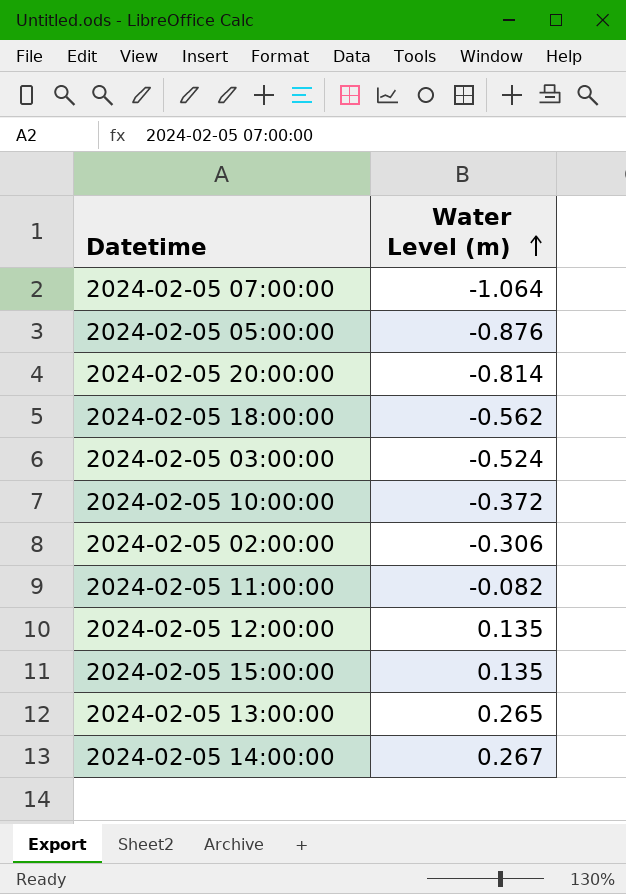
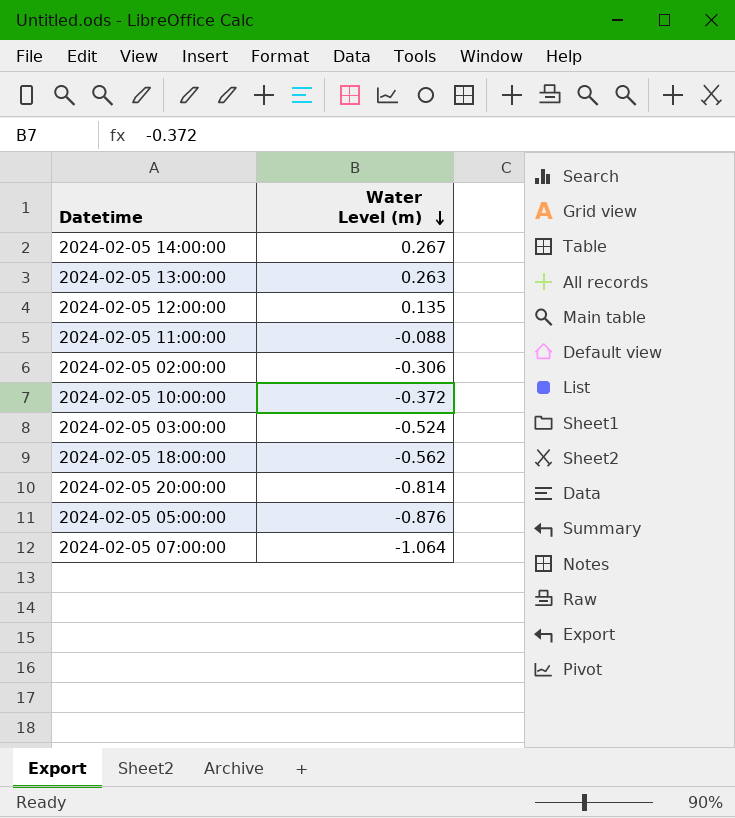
row order: Water Level (m) ascending -> Water Level (m) descending
row 2024-02-05 15:00:00: 0.135 -> none
2024-02-05 13:00:00 | Water Level (m): 0.265 -> 0.263
2024-02-05 11:00:00 | Water Level (m): -0.082 -> -0.088

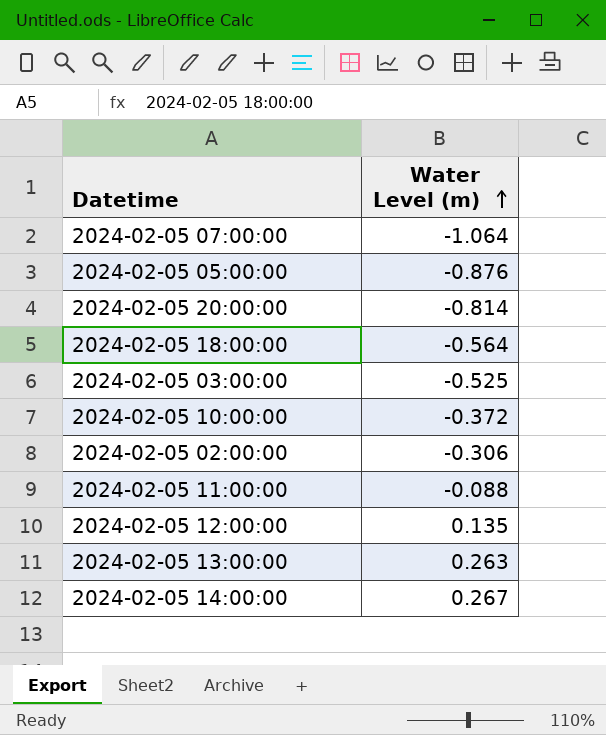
row order: Water Level (m) descending -> Water Level (m) ascending
2024-02-05 18:00:00 | Water Level (m): -0.562 -> -0.564
2024-02-05 03:00:00 | Water Level (m): -0.524 -> -0.525

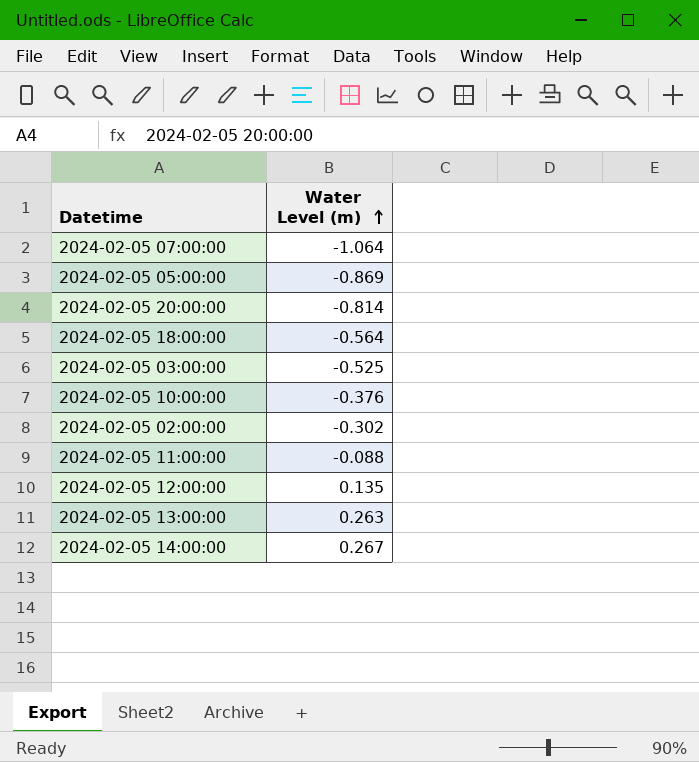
2024-02-05 05:00:00 | Water Level (m): -0.876 -> -0.869
2024-02-05 10:00:00 | Water Level (m): -0.372 -> -0.376
2024-02-05 02:00:00 | Water Level (m): -0.306 -> -0.302

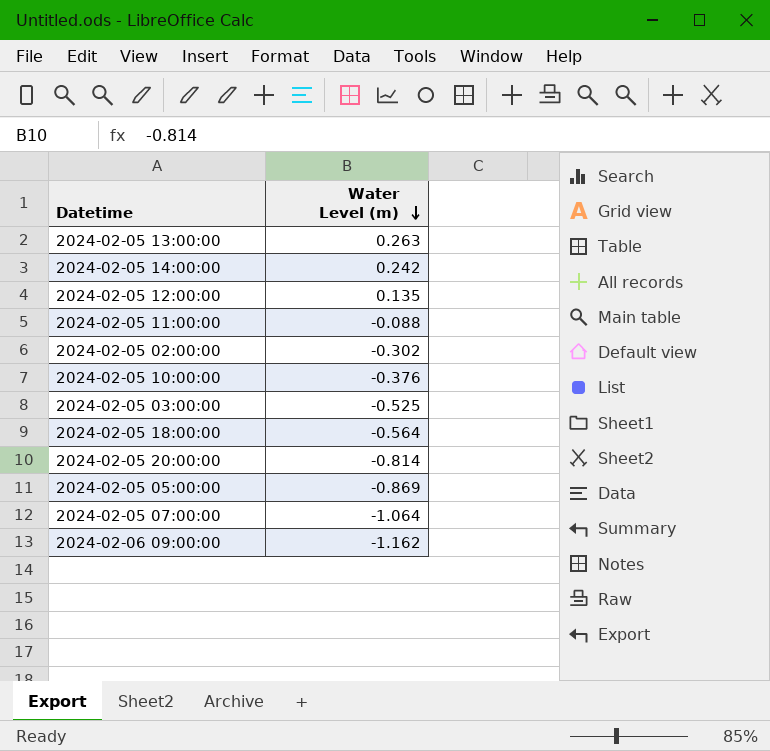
row order: Water Level (m) ascending -> Water Level (m) descending
2024-02-05 14:00:00 | Water Level (m): 0.267 -> 0.242
row 2024-02-06 09:00:00: none -> -1.162

